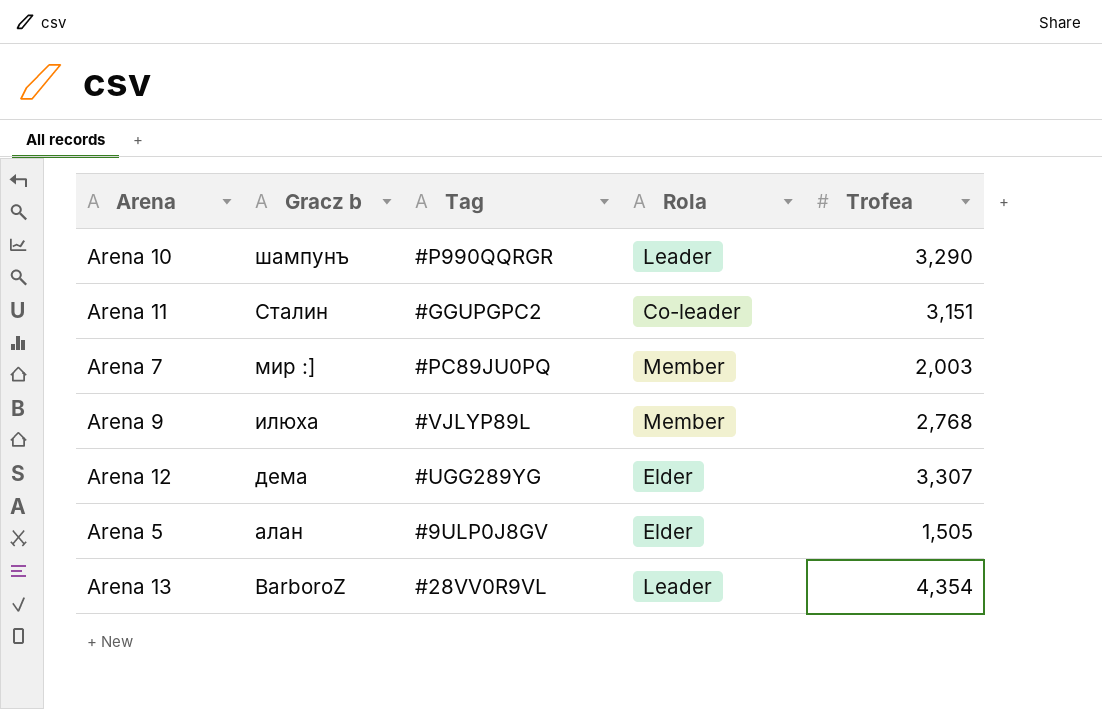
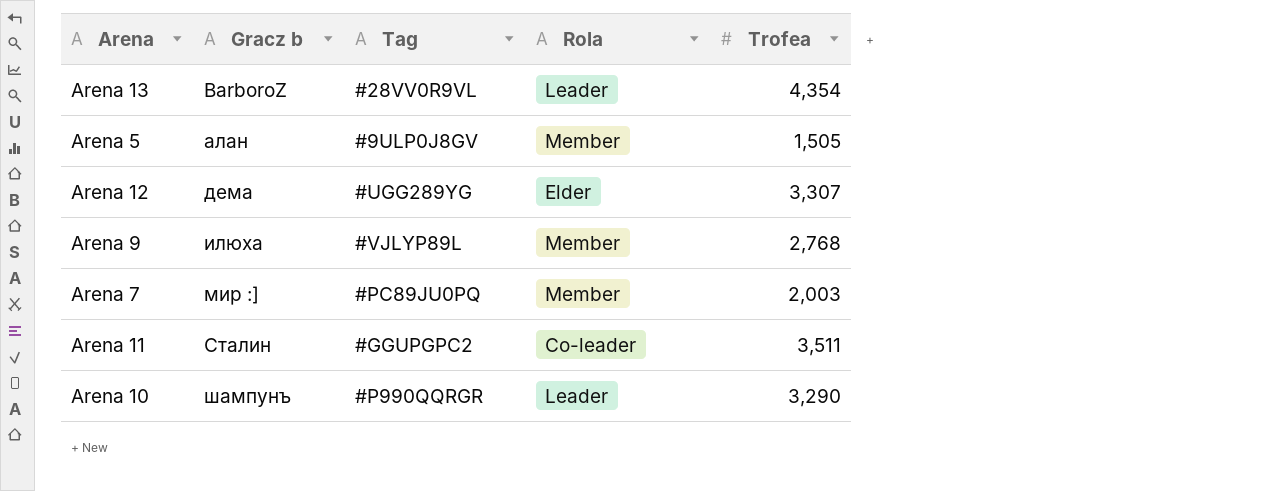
row order: Gracz b descending -> Gracz b ascending
Arena 5 | Rola: Elder -> Member
Arena 11 | Trofea: 3,151 -> 3,511

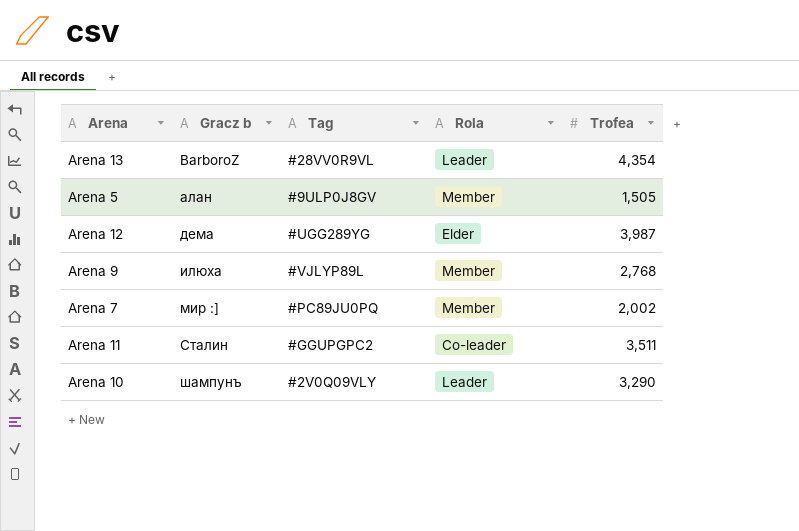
Arena 12 | Trofea: 3,307 -> 3,987
Arena 7 | Trofea: 2,003 -> 2,002
Arena 10 | Tag: #P990QQRGR -> #2V0Q09VLY

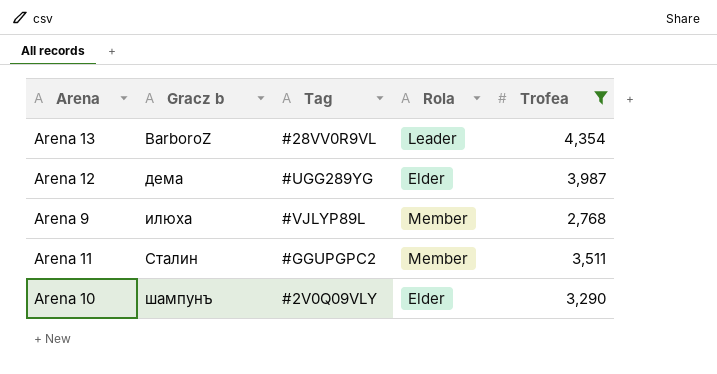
filter: none -> Trofea >= 2,768
Arena 11 | Rola: Co-leader -> Member
Arena 10 | Rola: Leader -> Elder

